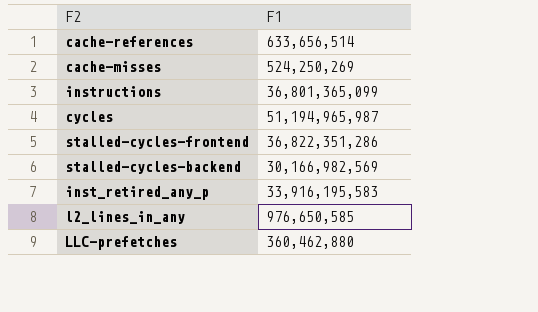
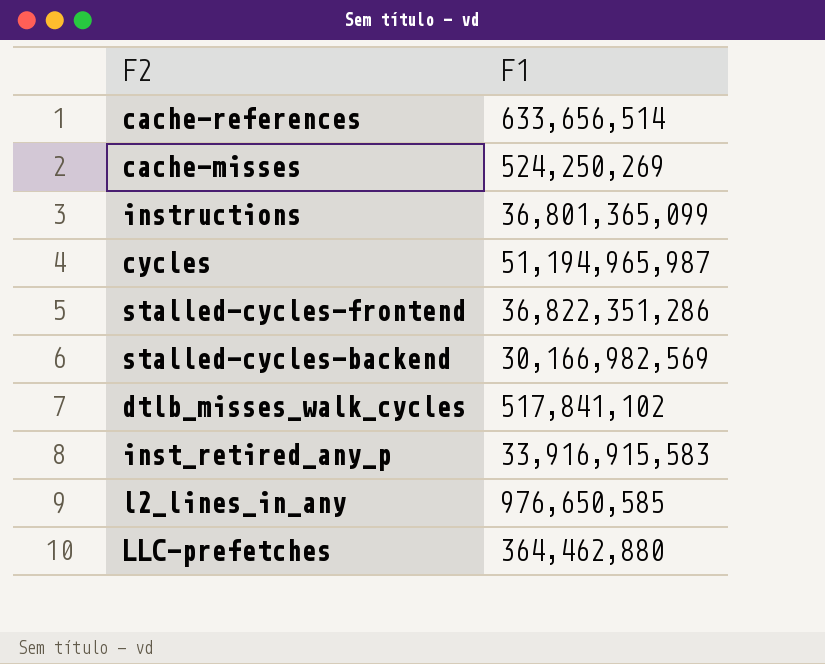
row dtlb_misses_walk_cycles: none -> 517,841,102
inst_retired_any_p | F1: 33,916,195,583 -> 33,916,915,583
LLC-prefetches | F1: 360,462,880 -> 364,462,880

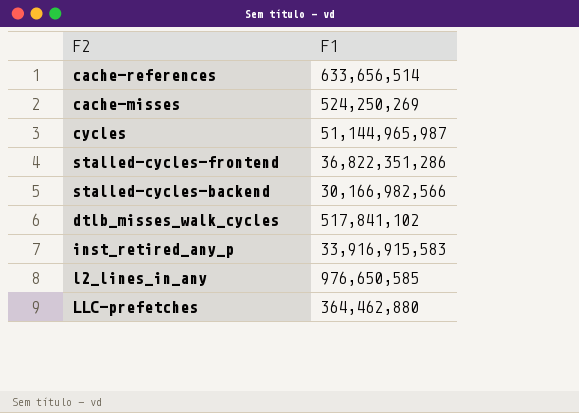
row instructions: 36,801,365,099 -> none
cycles | F1: 51,194,965,987 -> 51,144,965,987
stalled-cycles-backend | F1: 30,166,982,569 -> 30,166,982,566

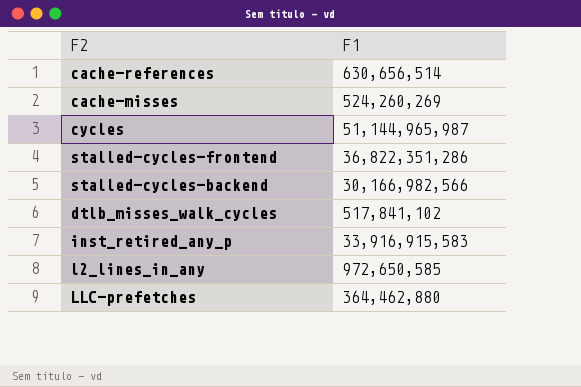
cache-references | F1: 633,656,514 -> 630,656,514
cache-misses | F1: 524,250,269 -> 524,260,269
l2_lines_in_any | F1: 976,650,585 -> 972,650,585

